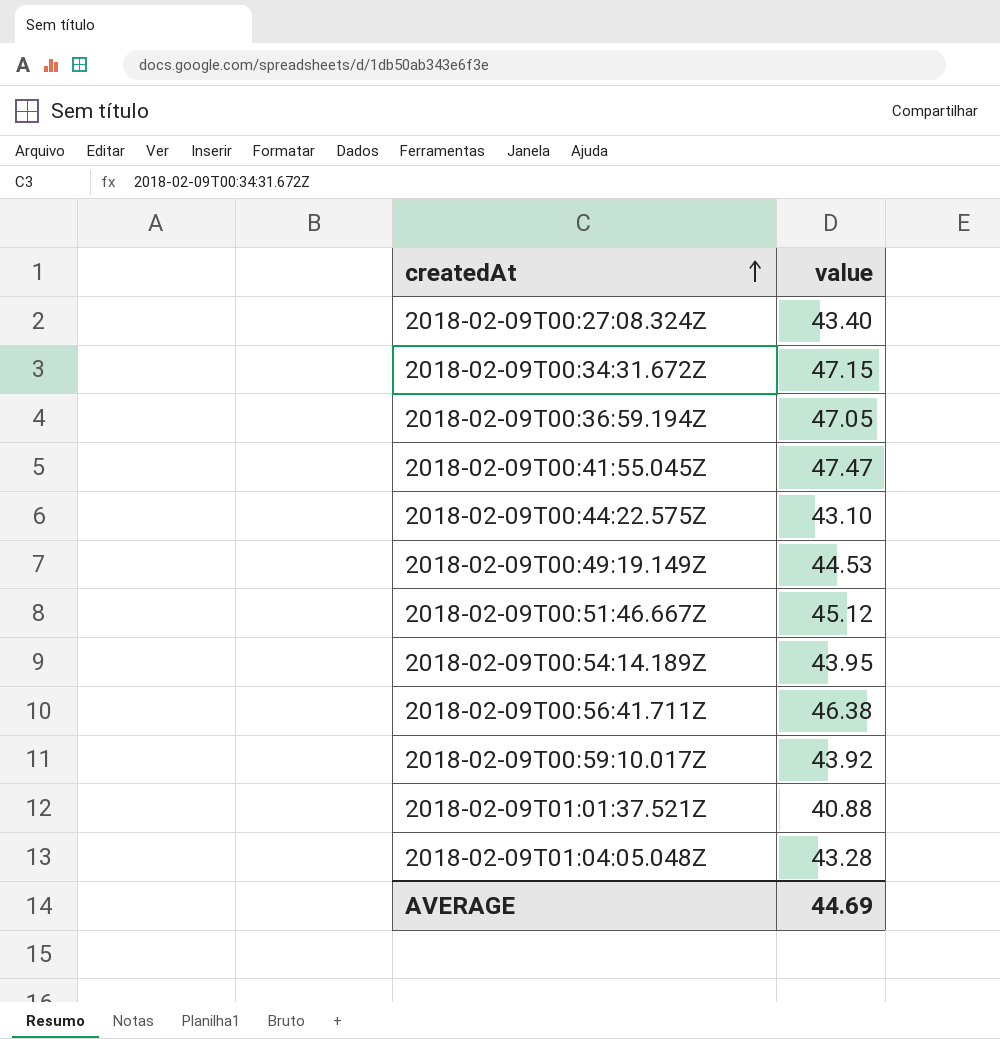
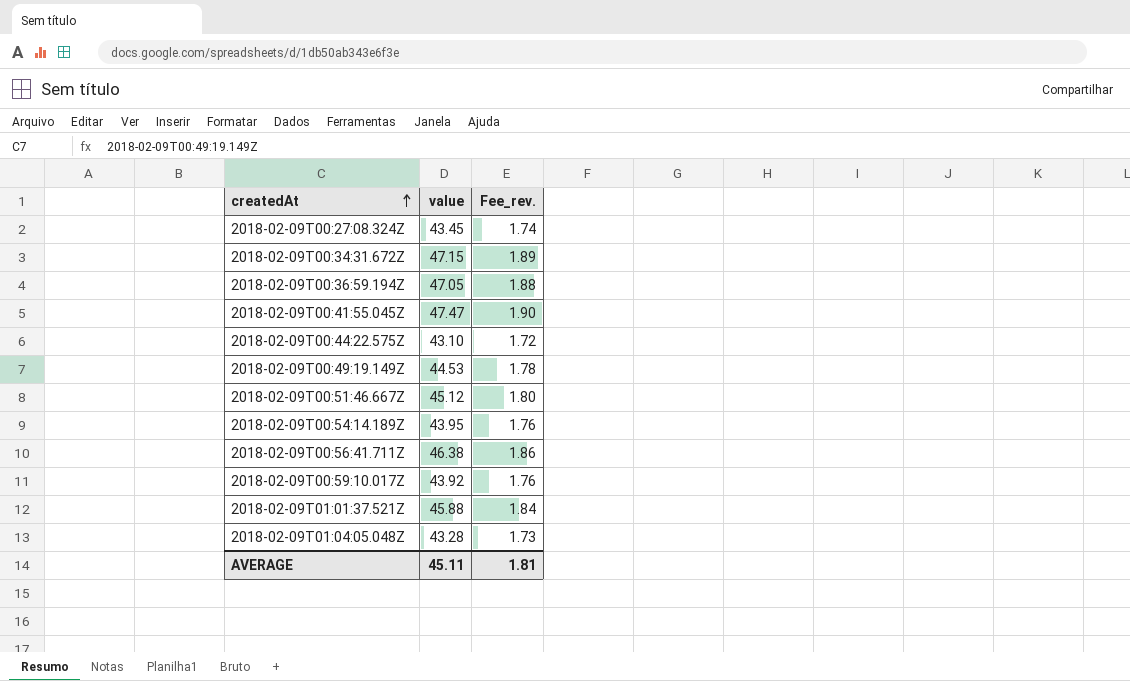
column Fee_rev. | formula: none -> [value] * 0.04
2018-02-09T00:27:08.324Z | value: 43.40 -> 43.45
2018-02-09T01:01:37.521Z | value: 40.88 -> 45.88
AVERAGE | value: 44.69 -> 45.11

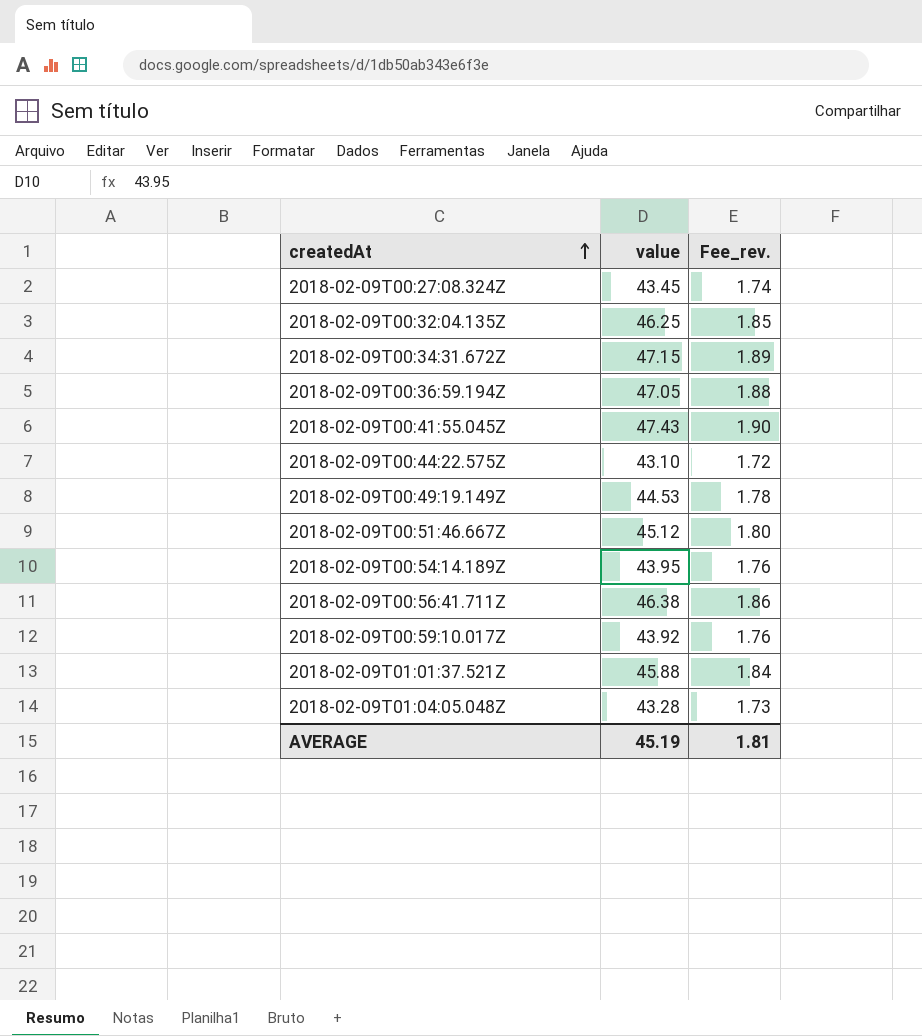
row 2018-02-09T00:32:04.135Z: none -> 46.25 | 1.85
2018-02-09T00:41:55.045Z | value: 47.47 -> 47.43
AVERAGE | value: 45.11 -> 45.19

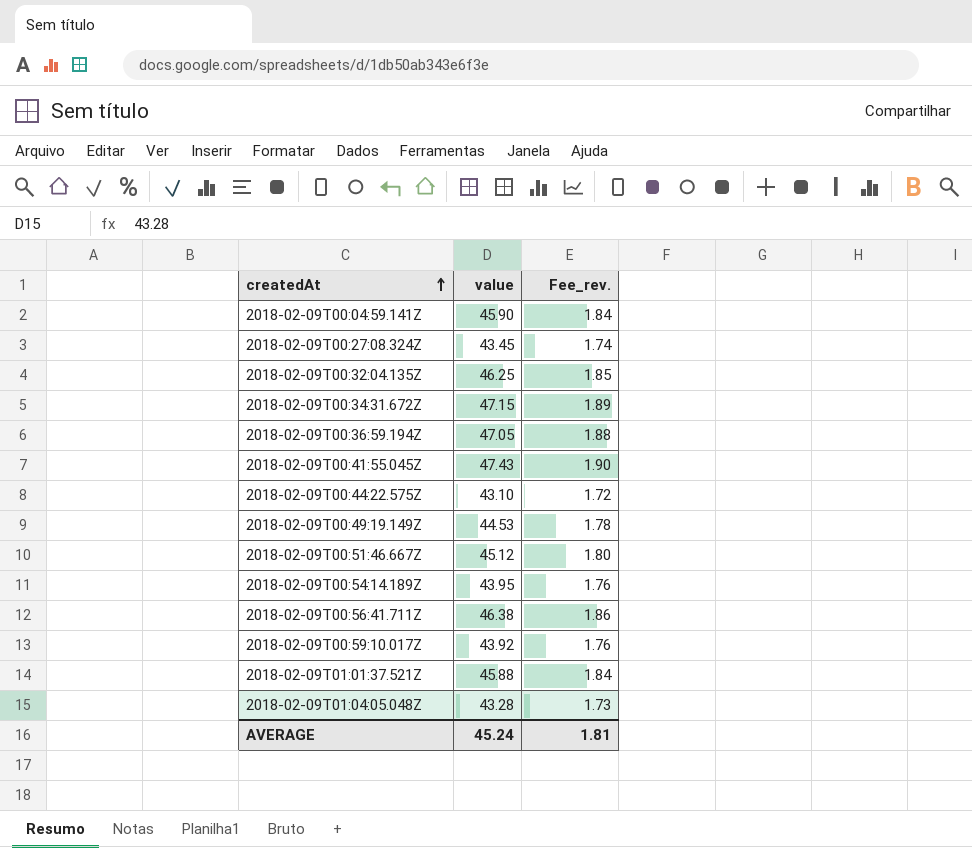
row 2018-02-09T00:04:59.141Z: none -> 45.90 | 1.84
AVERAGE | value: 45.19 -> 45.24

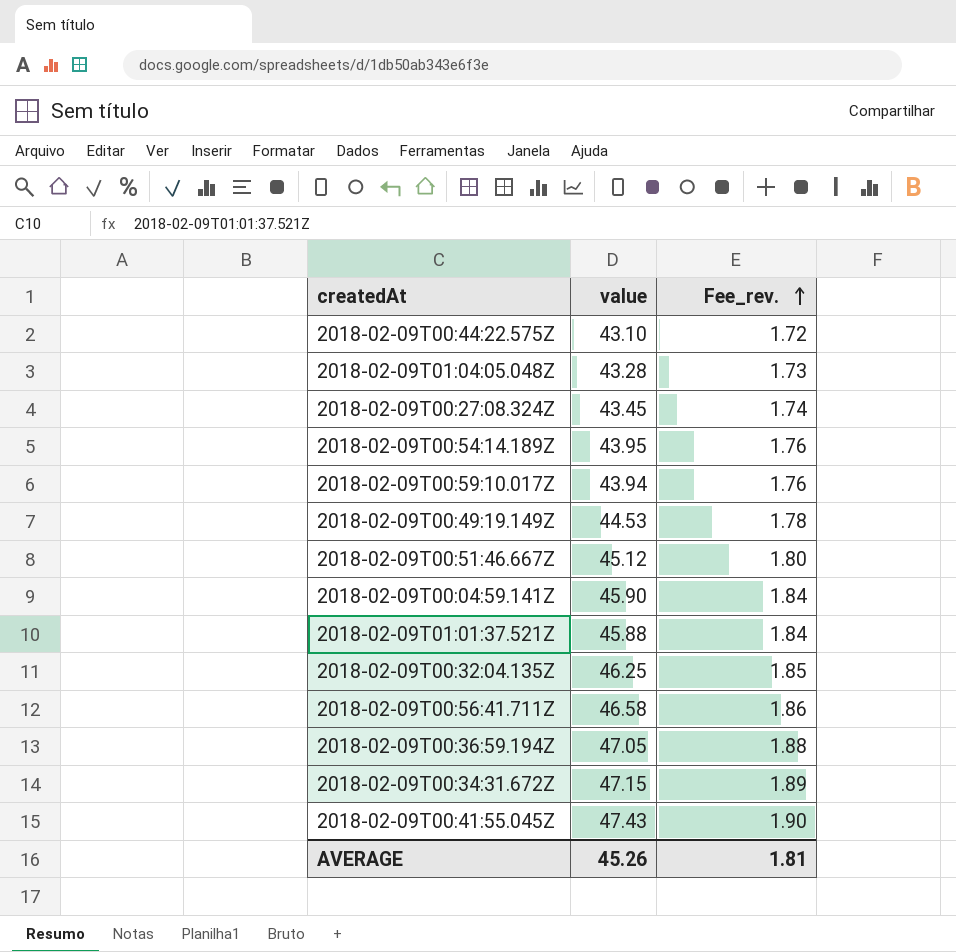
row order: createdAt ascending -> Fee_rev. ascending
2018-02-09T00:59:10.017Z | value: 43.92 -> 43.94
2018-02-09T00:56:41.711Z | value: 46.38 -> 46.58
AVERAGE | value: 45.24 -> 45.26

